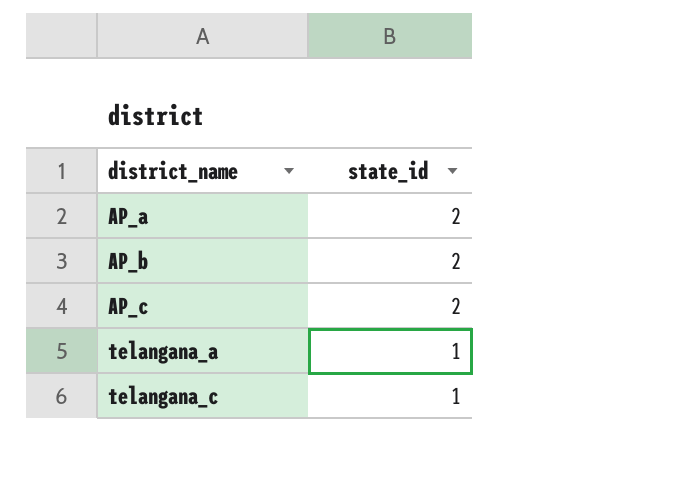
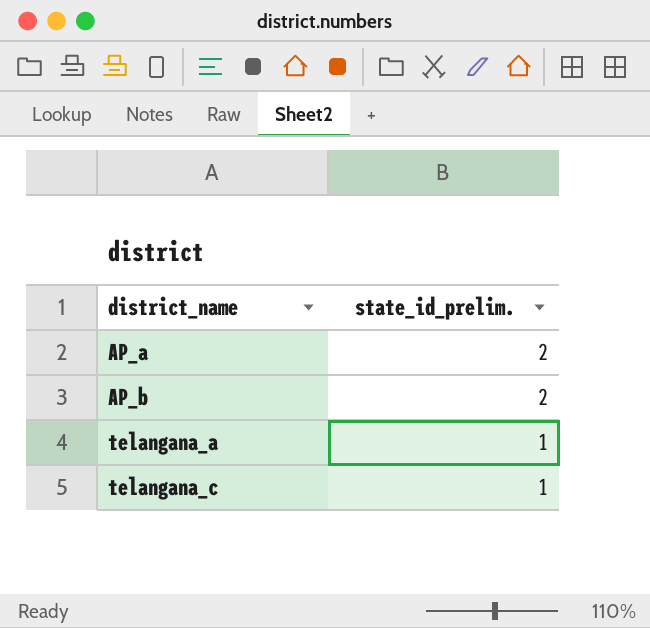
column name: state_id -> state_id_prelim.
row AP_c: 2 -> none

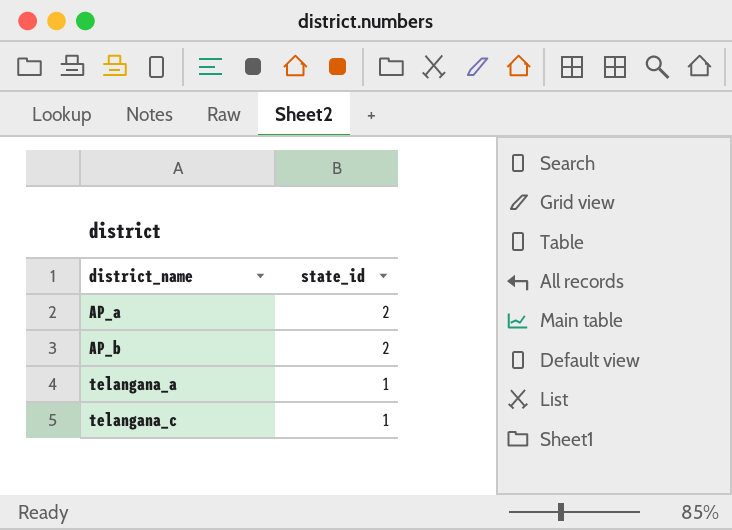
column name: state_id_prelim. -> state_id

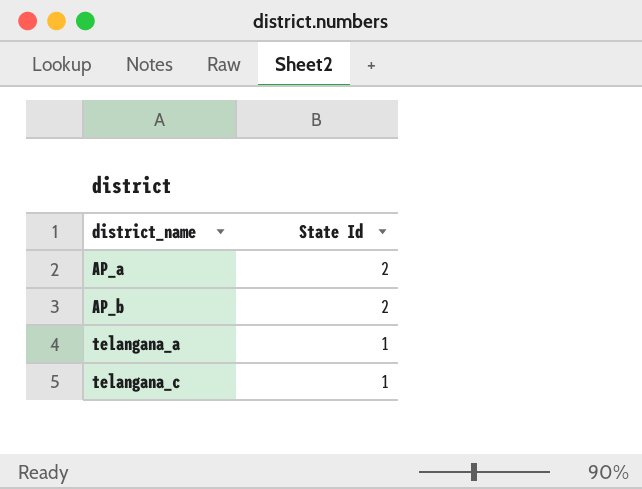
column name: state_id -> State Id

